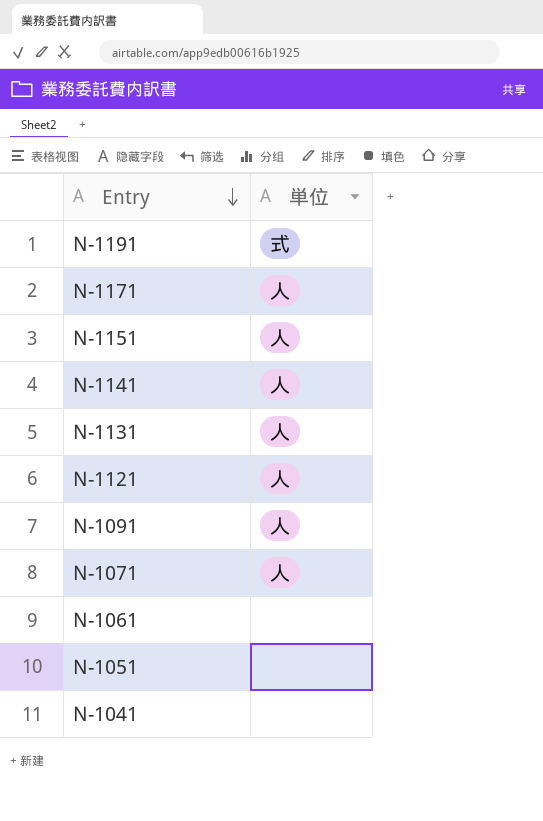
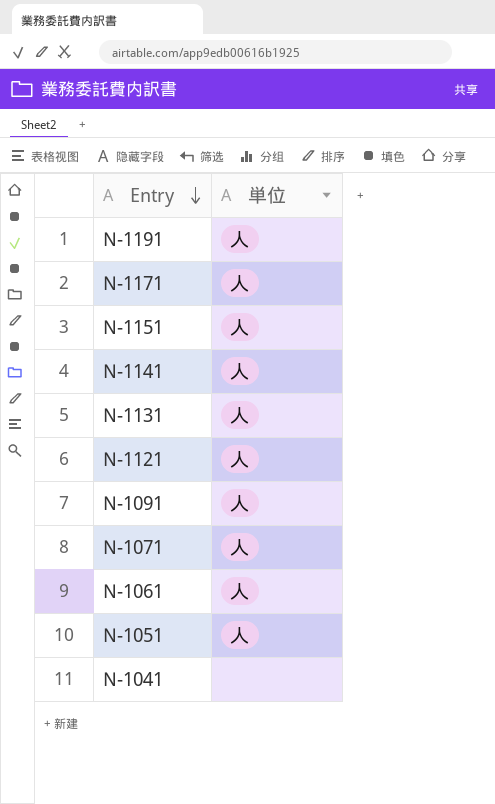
N-1191 | 単位: 式 -> 人
N-1061 | 単位: none -> 人
N-1051 | 単位: none -> 人

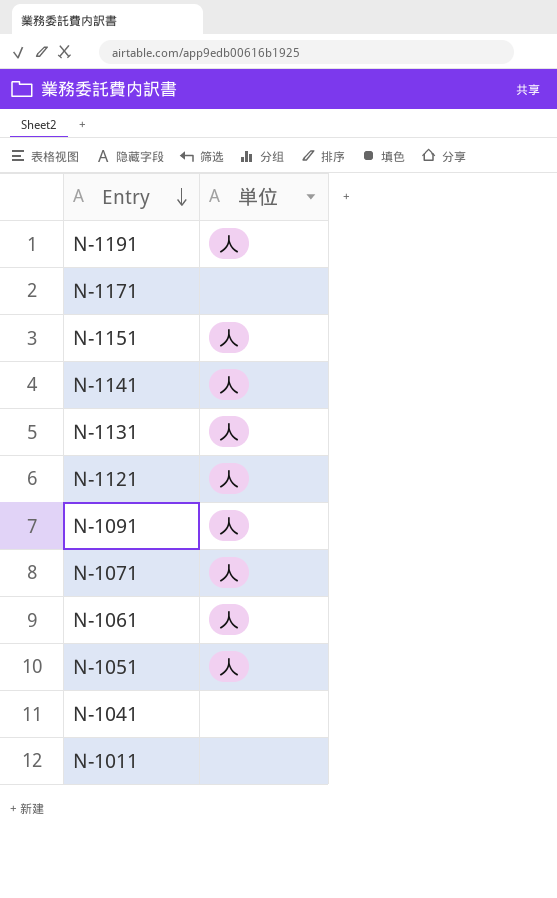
N-1171 | 単位: 人 -> none
row N-1011: none -> none

